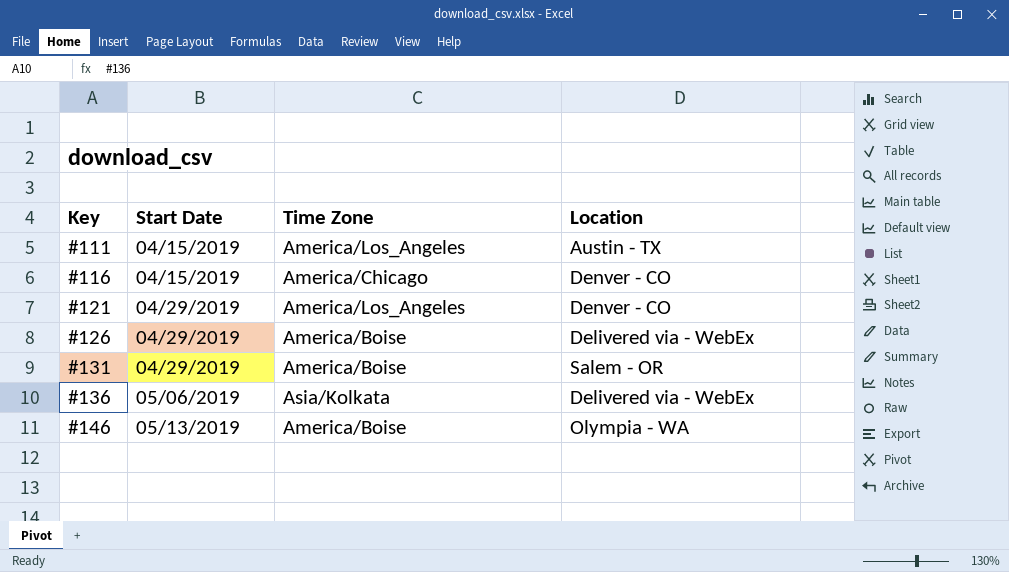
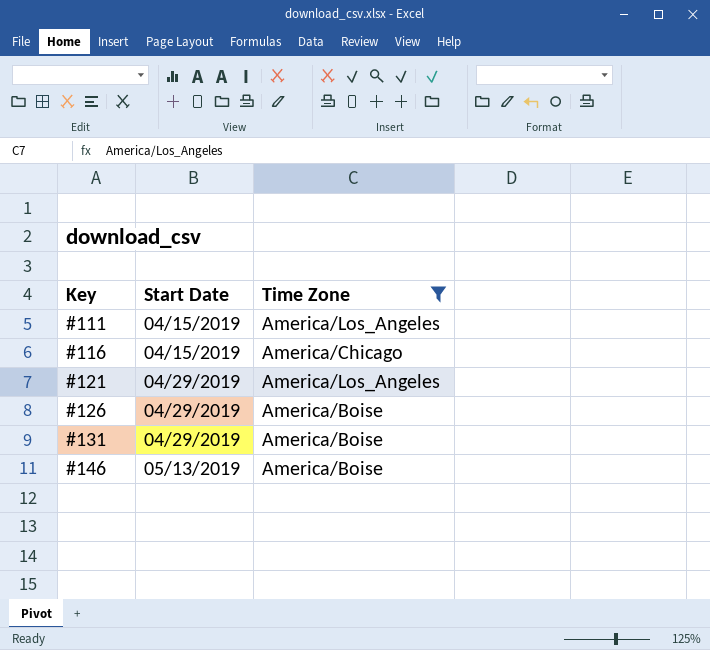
filter: none -> Time Zone != Asia/Kolkata
column Location | position: 4 -> none

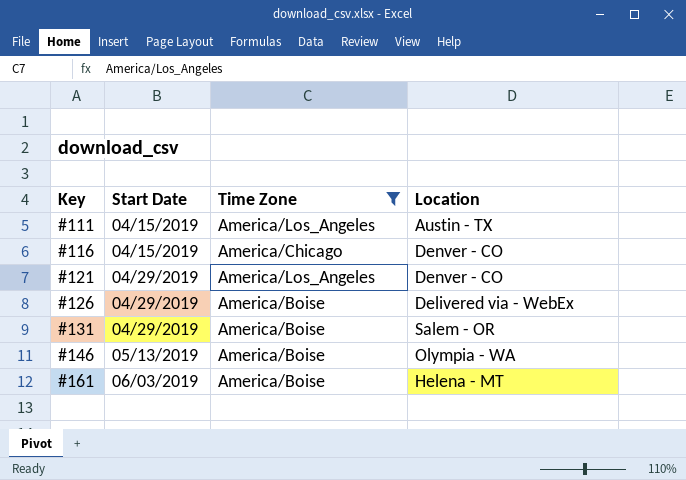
column Location | position: none -> 4
row #161: none -> 06/03/2019 | America/Boise | Helena - MT

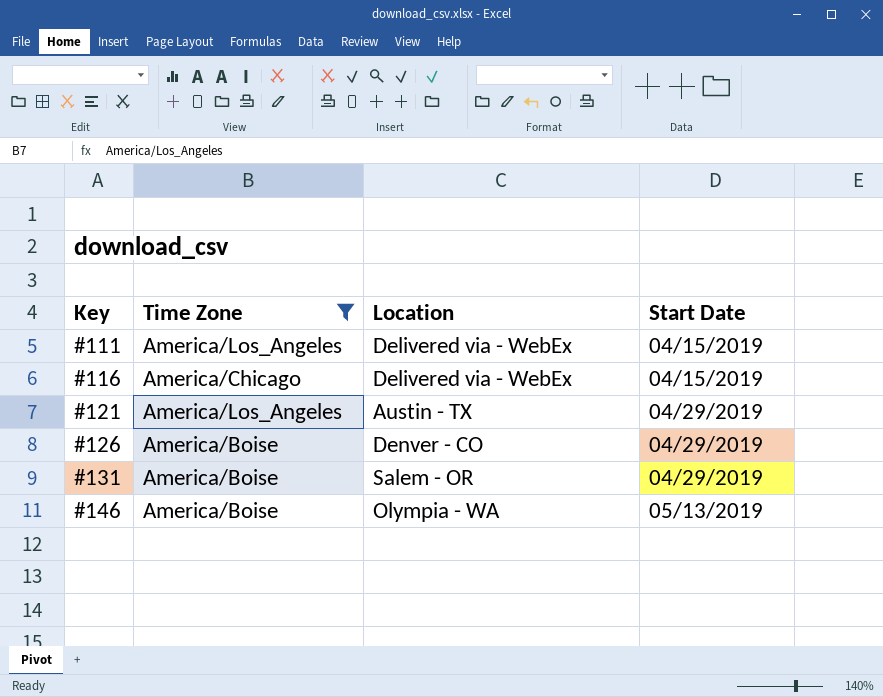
column Start Date | position: 2 -> 4
row #161: 06/03/2019 | America/Boise | Helena - MT -> none
#111 | Location: Austin - TX -> Delivered via - WebEx
#116 | Location: Denver - CO -> Delivered via - WebEx
#121 | Location: Denver - CO -> Austin - TX
#126 | Location: Delivered via - WebEx -> Denver - CO

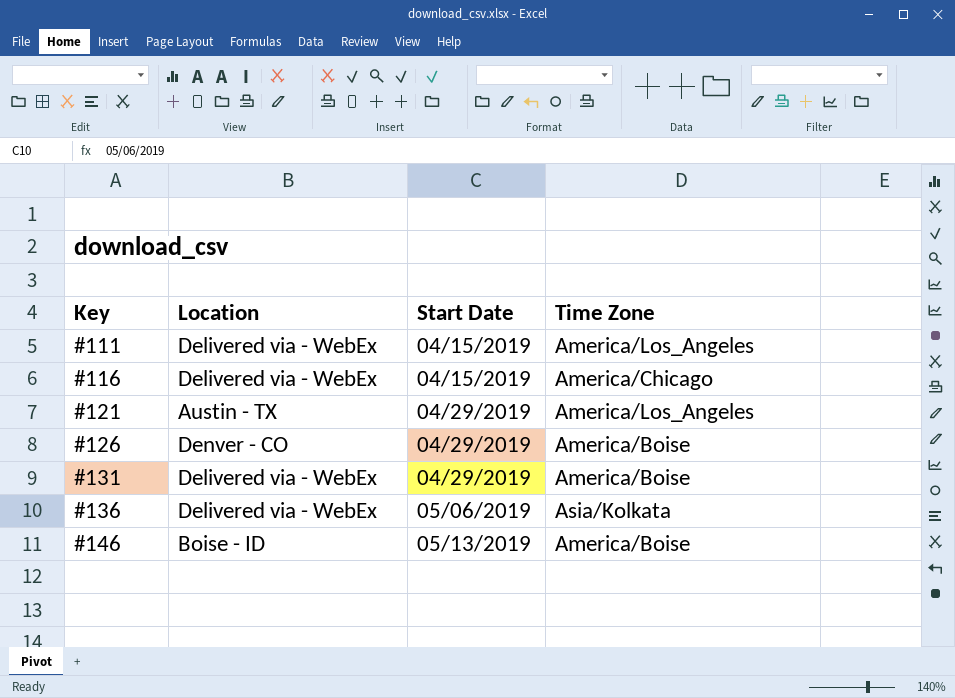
filter: Time Zone != Asia/Kolkata -> none
column Time Zone | position: 2 -> 4
#131 | Location: Salem - OR -> Delivered via - WebEx
#146 | Location: Olympia - WA -> Boise - ID

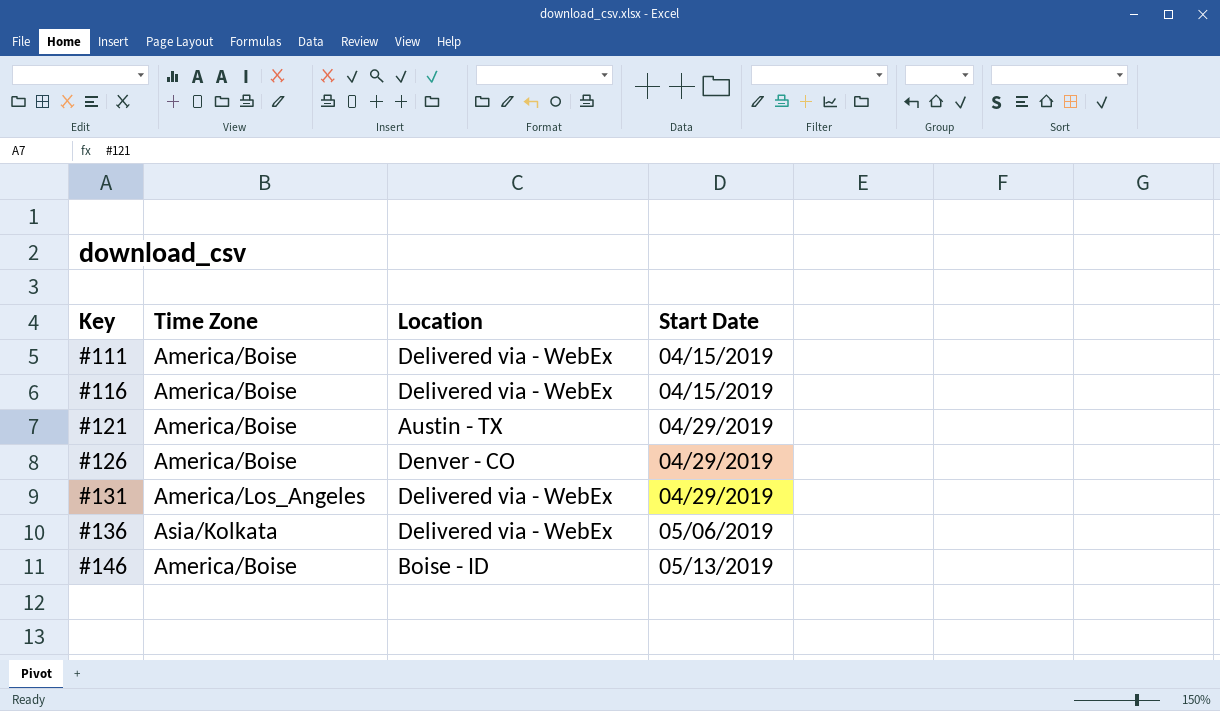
column Time Zone | position: 4 -> 2
#111 | Time Zone: America/Los_Angeles -> America/Boise
#116 | Time Zone: America/Chicago -> America/Boise
#121 | Time Zone: America/Los_Angeles -> America/Boise
#131 | Time Zone: America/Boise -> America/Los_Angeles

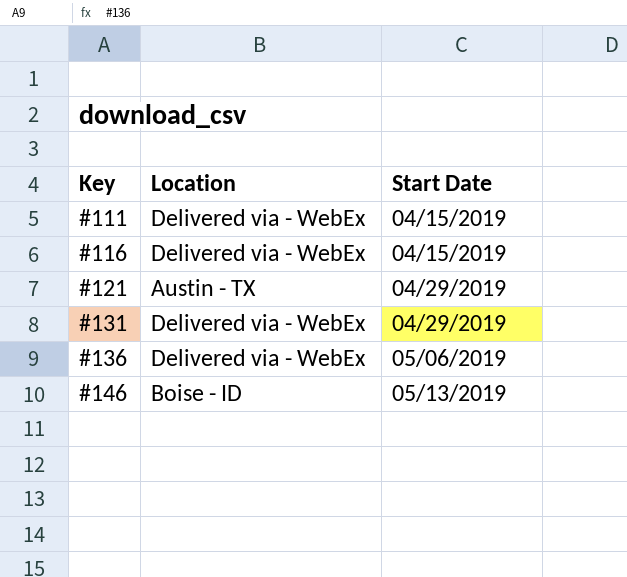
column Time Zone | position: 2 -> none
row #126: America/Boise | Denver - CO | 04/29/2019 -> none

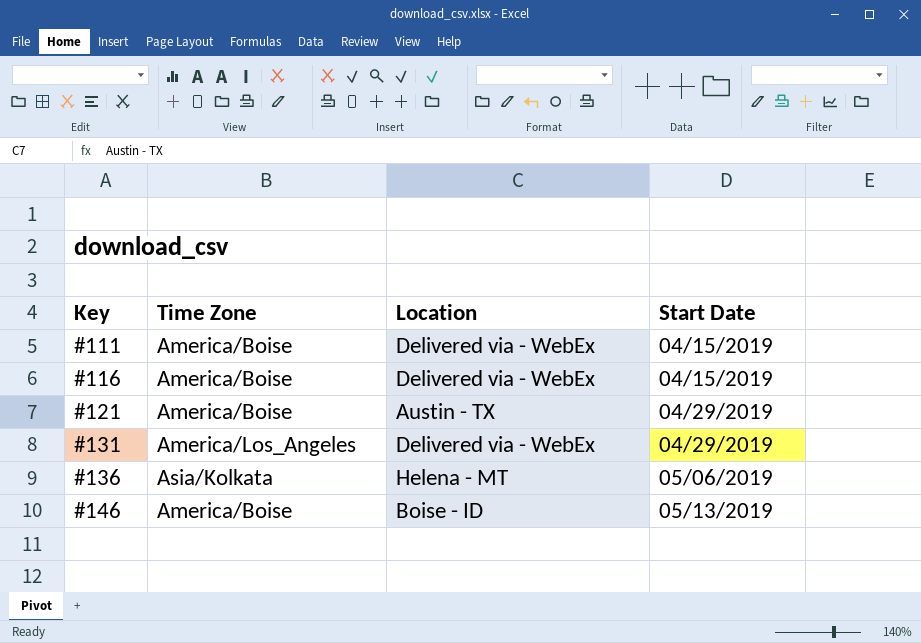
column Time Zone | position: none -> 2
#136 | Location: Delivered via - WebEx -> Helena - MT

